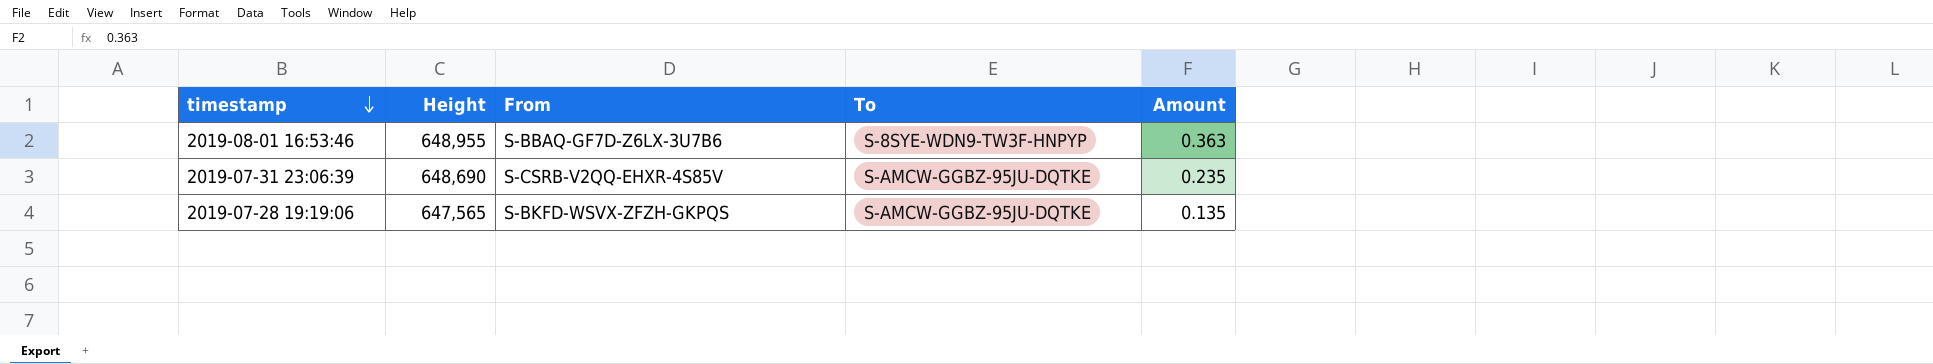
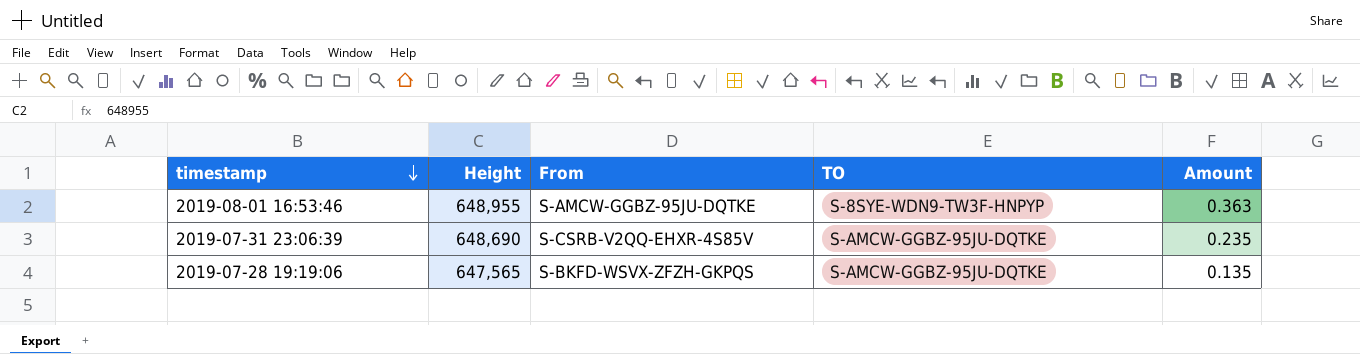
column name: To -> TO
2019-08-01 16:53:46 | From: S-BBAQ-GF7D-Z6LX-3U7B6 -> S-AMCW-GGBZ-95JU-DQTKE

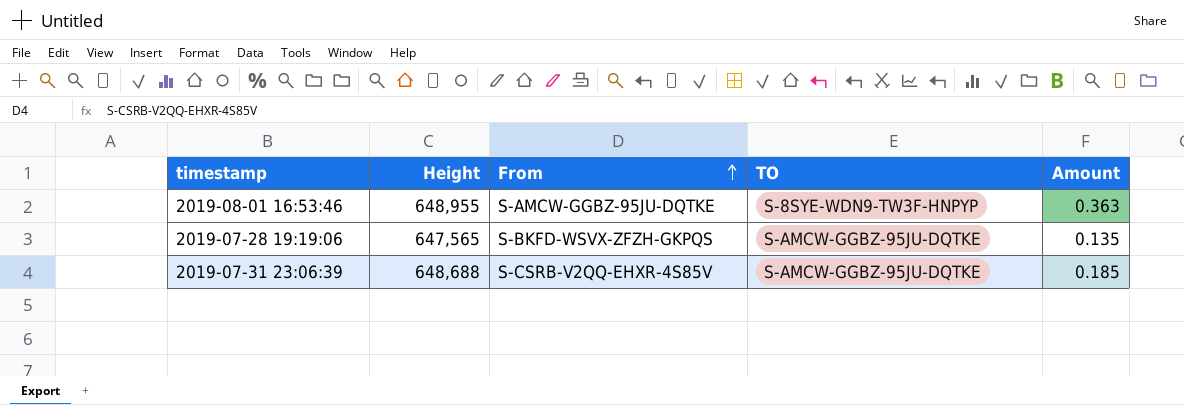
row order: timestamp descending -> From ascending
2019-07-31 23:06:39 | Height: 648,690 -> 648,688
2019-07-31 23:06:39 | Amount: 0.235 -> 0.185

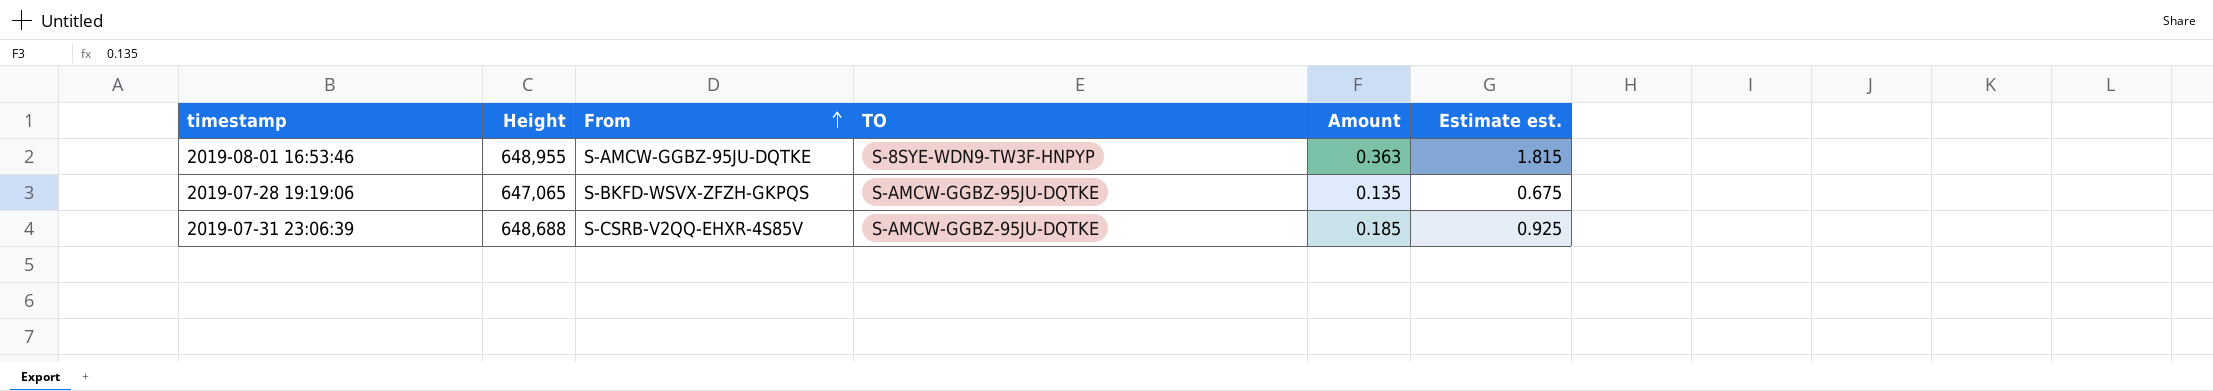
column Estimate est. | formula: none -> [Amount] * 5
2019-07-28 19:19:06 | Height: 647,565 -> 647,065

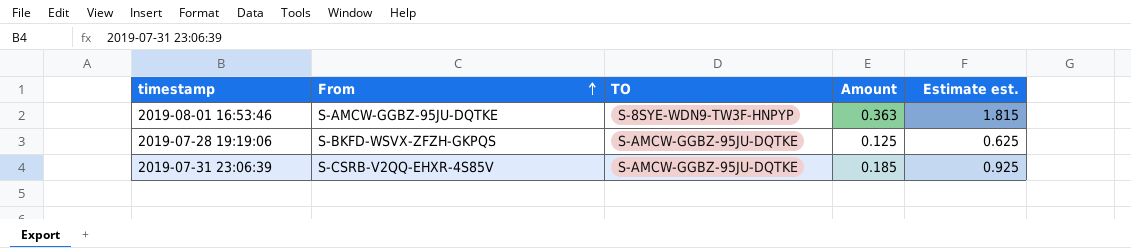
column Height | position: 2 -> none
2019-07-28 19:19:06 | Amount: 0.135 -> 0.125
2019-07-28 19:19:06 | Estimate est.: 0.675 -> 0.625

